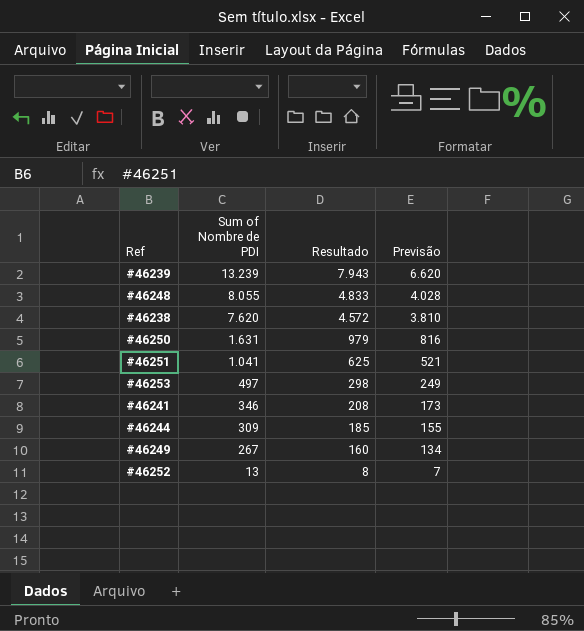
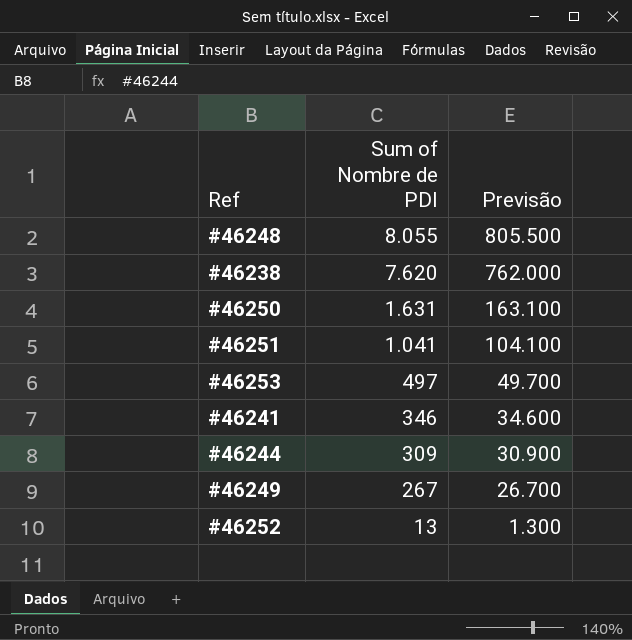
column Resultado | formula: [Sum of Nombre de PDI] * 0,6 -> none
column Previsão | formula: [Sum of Nombre de PDI] * 0,5 -> [Sum of Nombre de PDI] * 100
row #46239: 13.239 | 7.943 | 6.620 -> none

